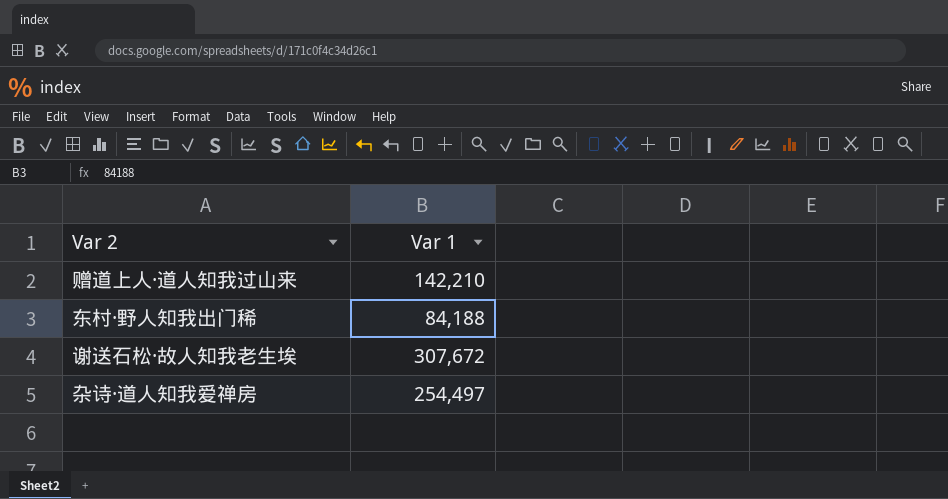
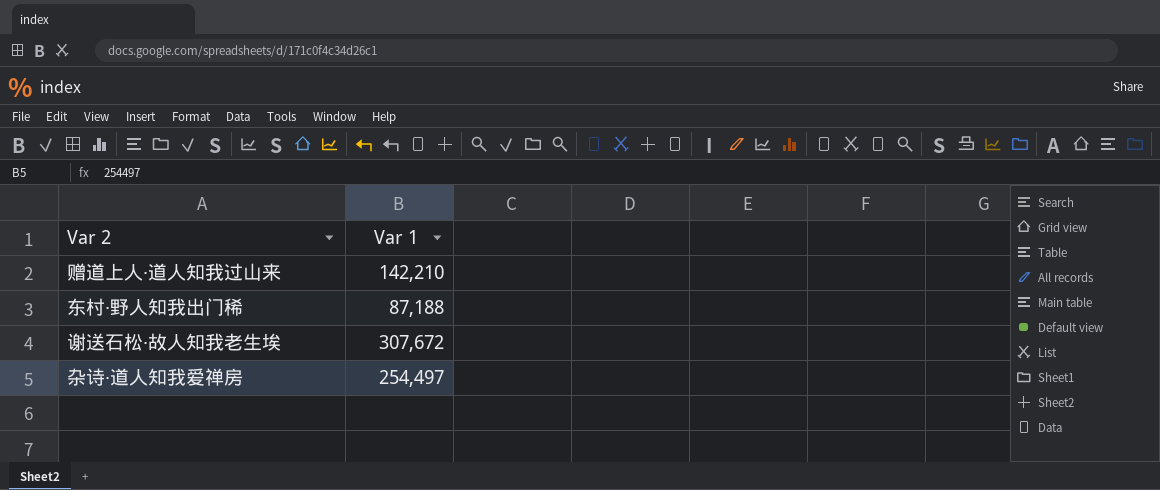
东村·野人知我出门稀 | Var 1: 84,188 -> 87,188

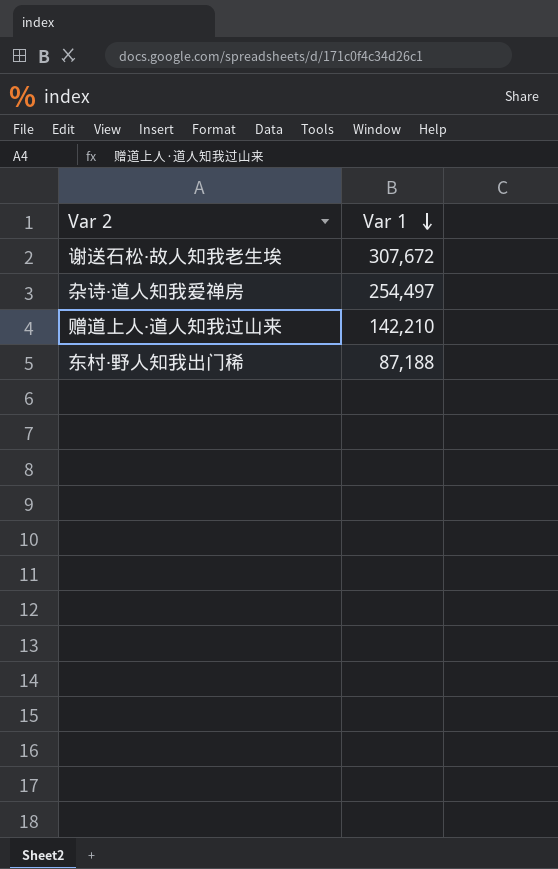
row order: none -> Var 1 descending

